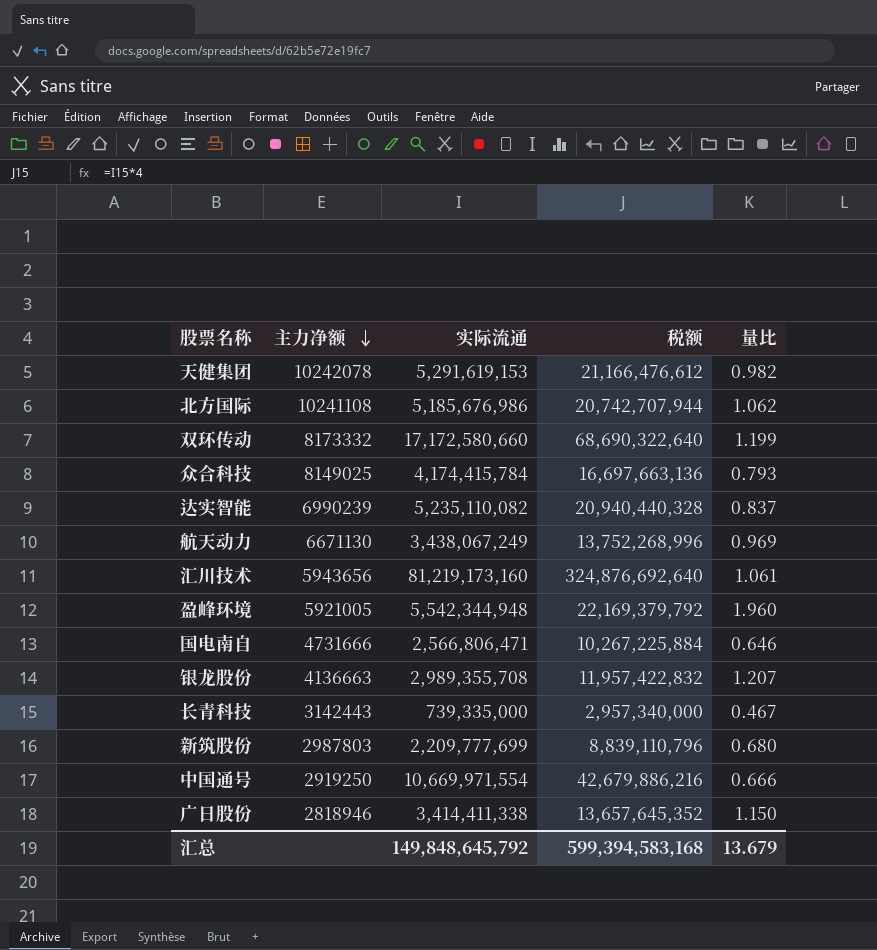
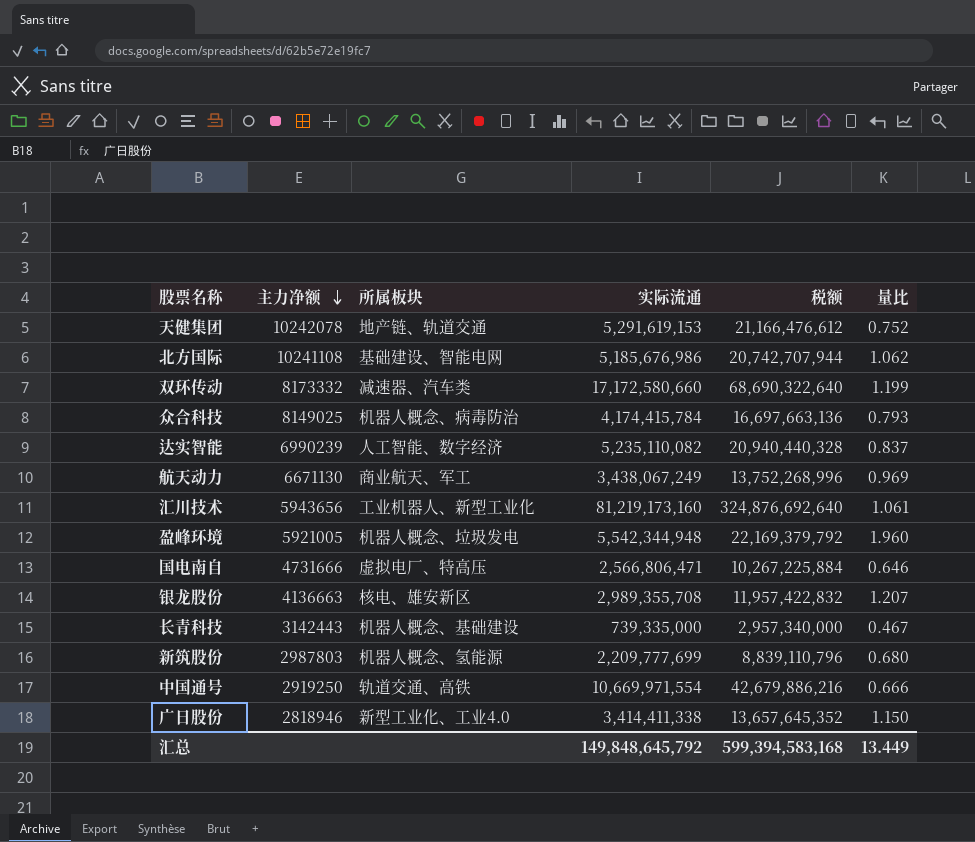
column 所属板块 | position: none -> 3
天健集团 | 量比: 0.982 -> 0.752
汇总 | 量比: 13.679 -> 13.449

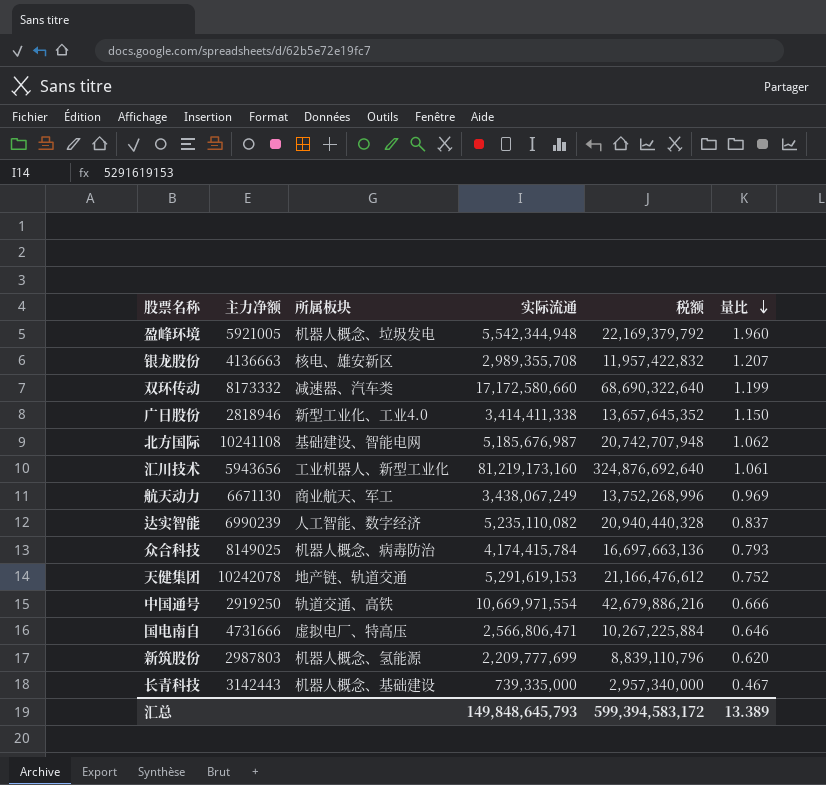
row order: 主力净额 descending -> 量比 descending
北方国际 | 实际流通: 5,185,676,986 -> 5,185,676,987
北方国际 | 税额: 20,742,707,944 -> 20,742,707,948
新筑股份 | 量比: 0.680 -> 0.620
汇总 | 实际流通: 149,848,645,792 -> 149,848,645,793
汇总 | 税额: 599,394,583,168 -> 599,394,583,172
汇总 | 量比: 13.449 -> 13.389

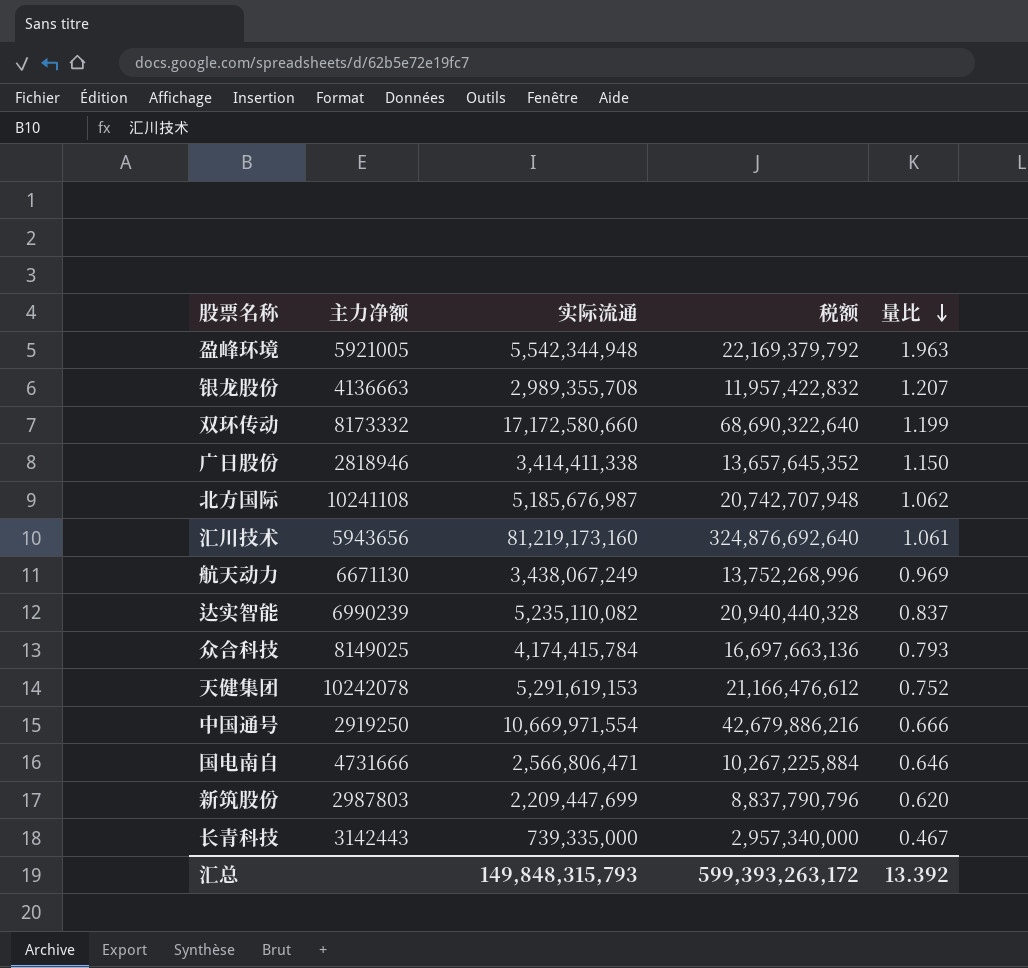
column 所属板块 | position: 3 -> none
盈峰环境 | 量比: 1.960 -> 1.963
新筑股份 | 实际流通: 2,209,777,699 -> 2,209,447,699
新筑股份 | 税额: 8,839,110,796 -> 8,837,790,796
汇总 | 实际流通: 149,848,645,793 -> 149,848,315,793
汇总 | 税额: 599,394,583,172 -> 599,393,263,172
汇总 | 量比: 13.389 -> 13.392

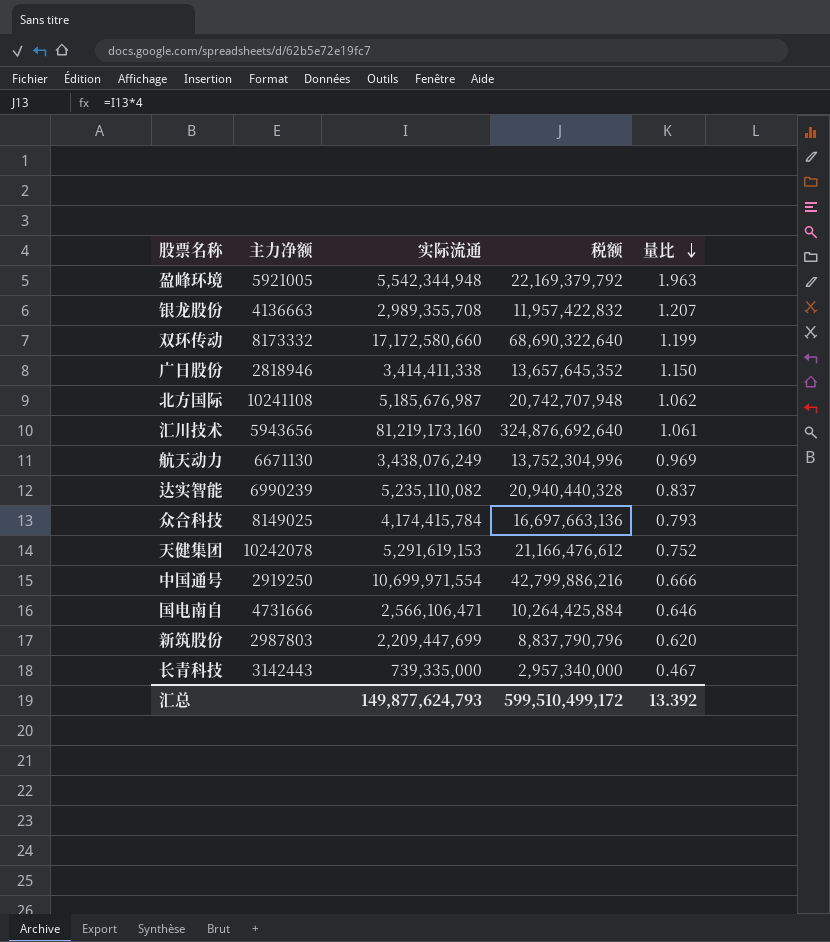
航天动力 | 实际流通: 3,438,067,249 -> 3,438,076,249
航天动力 | 税额: 13,752,268,996 -> 13,752,304,996
中国通号 | 实际流通: 10,669,971,554 -> 10,699,971,554
中国通号 | 税额: 42,679,886,216 -> 42,799,886,216
国电南自 | 实际流通: 2,566,806,471 -> 2,566,106,471
国电南自 | 税额: 10,267,225,884 -> 10,264,425,884
汇总 | 实际流通: 149,848,315,793 -> 149,877,624,793
汇总 | 税额: 599,393,263,172 -> 599,510,499,172

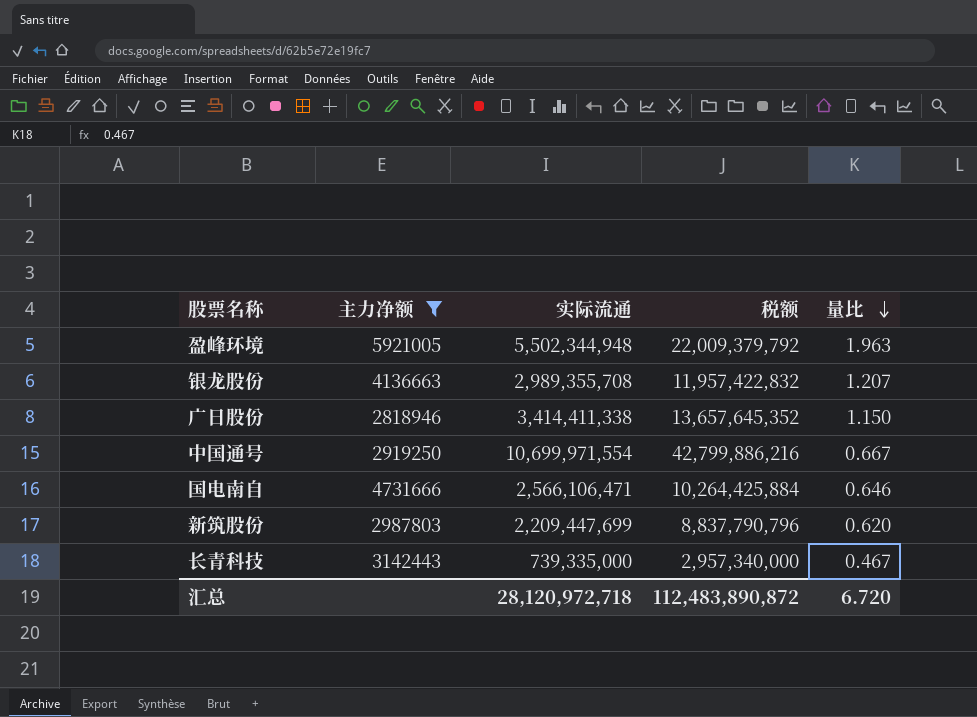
filter: none -> 主力净额 <= 5921005
盈峰环境 | 实际流通: 5,542,344,948 -> 5,502,344,948
盈峰环境 | 税额: 22,169,379,792 -> 22,009,379,792
中国通号 | 量比: 0.666 -> 0.667
汇总 | 实际流通: 149,877,624,793 -> 28,120,972,718
汇总 | 税额: 599,510,499,172 -> 112,483,890,872
汇总 | 量比: 13.392 -> 6.720

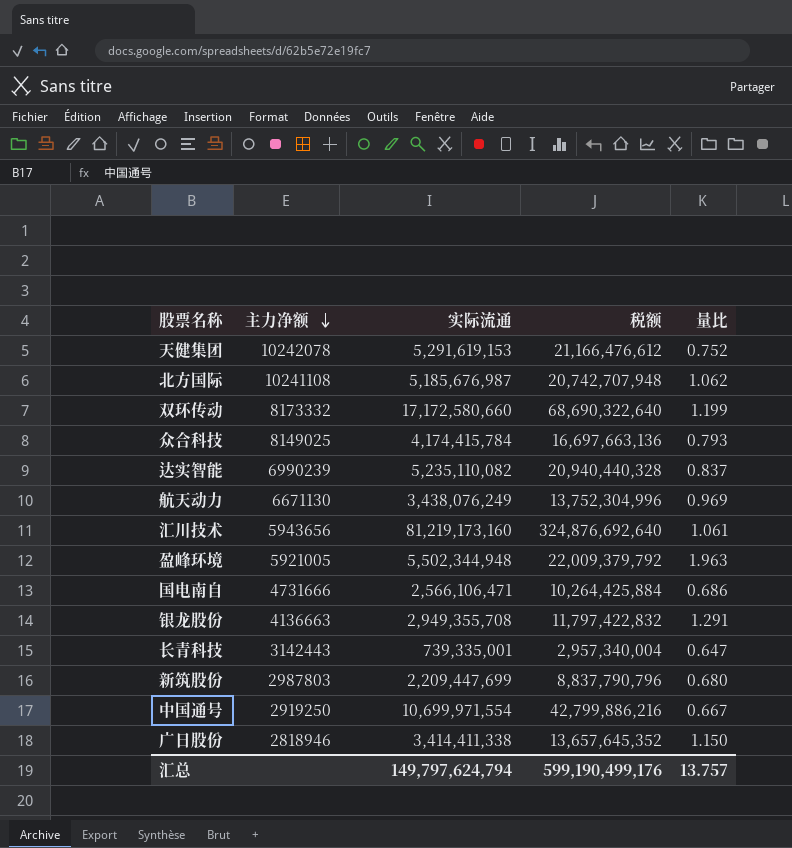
filter: 主力净额 <= 5921005 -> none
row order: 量比 descending -> 主力净额 descending
国电南自 | 量比: 0.646 -> 0.686
银龙股份 | 实际流通: 2,989,355,708 -> 2,949,355,708
银龙股份 | 税额: 11,957,422,832 -> 11,797,422,832
银龙股份 | 量比: 1.207 -> 1.291
长青科技 | 实际流通: 739,335,000 -> 739,335,001
长青科技 | 税额: 2,957,340,000 -> 2,957,340,004
长青科技 | 量比: 0.467 -> 0.647
新筑股份 | 量比: 0.620 -> 0.680
汇总 | 实际流通: 28,120,972,718 -> 149,797,624,794
汇总 | 税额: 112,483,890,872 -> 599,190,499,176
汇总 | 量比: 6.720 -> 13.757

